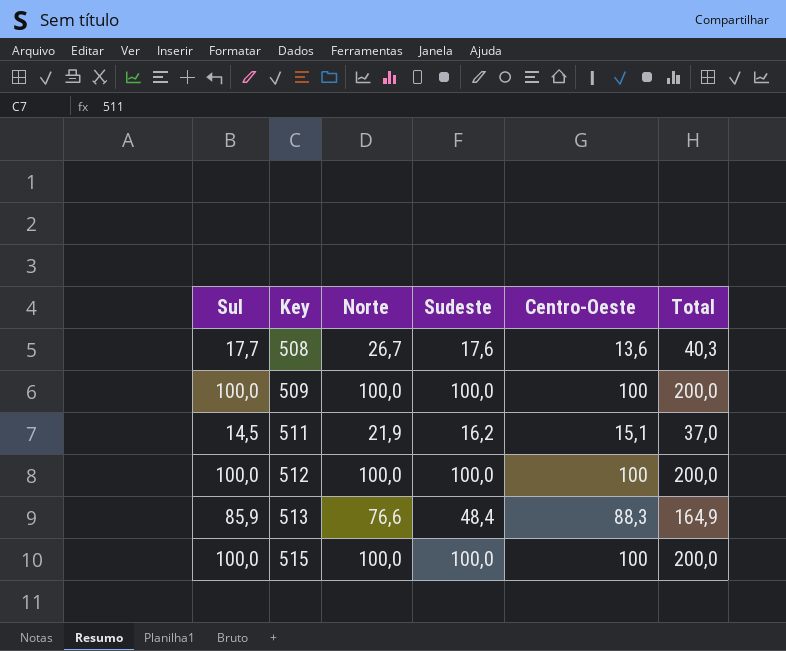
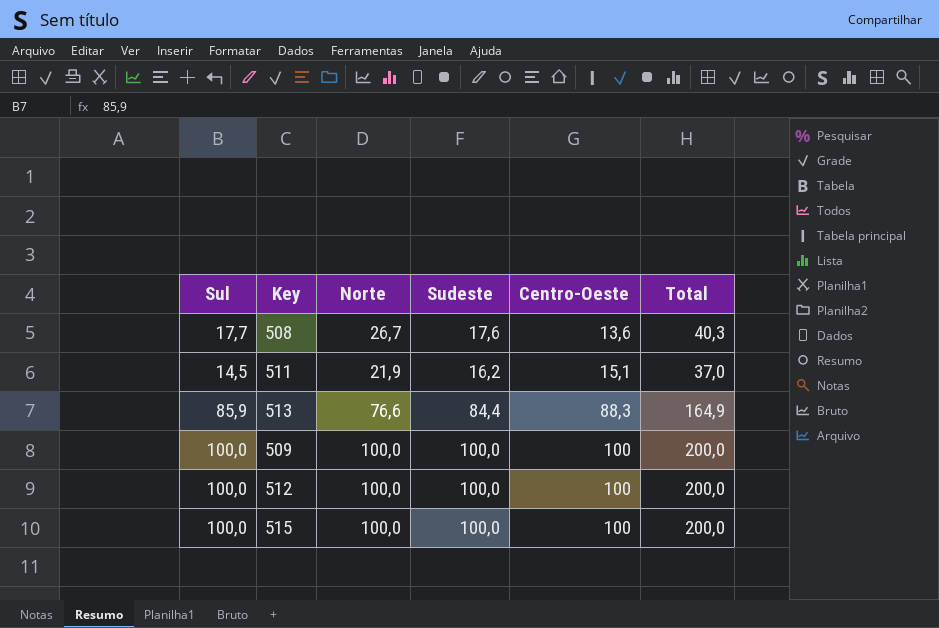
row order: Key ascending -> Centro-Oeste ascending
513 | Sudeste: 48,4 -> 84,4

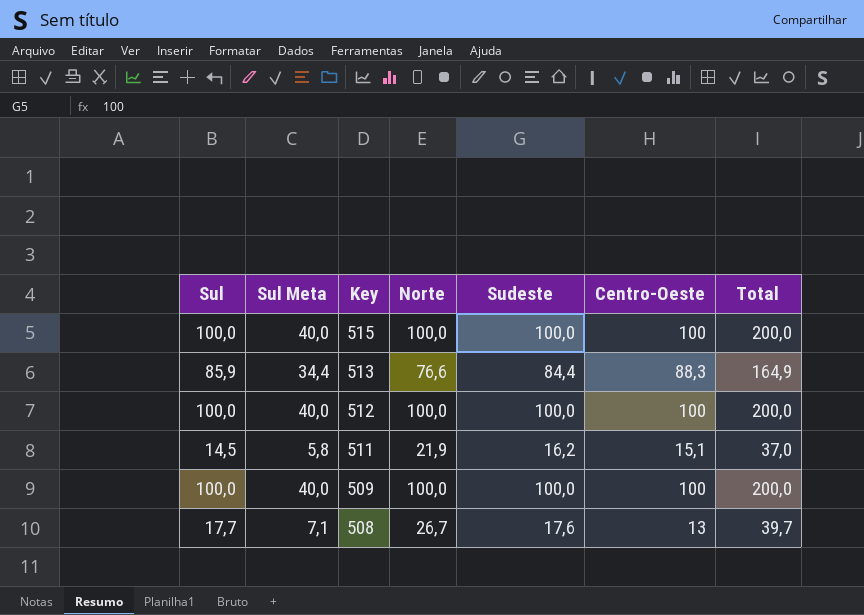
row order: Centro-Oeste ascending -> Key descending
column Sul Meta | formula: none -> [Sul] * 0,4
508 | Centro-Oeste: 13,6 -> 13
508 | Total: 40,3 -> 39,7

